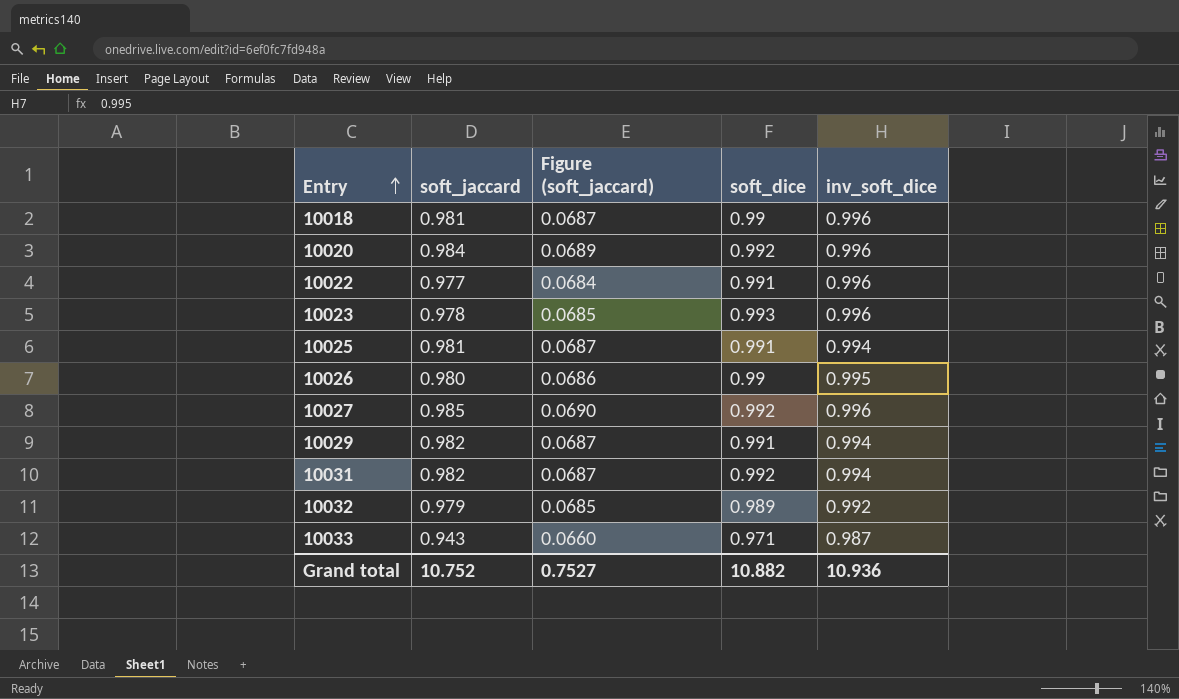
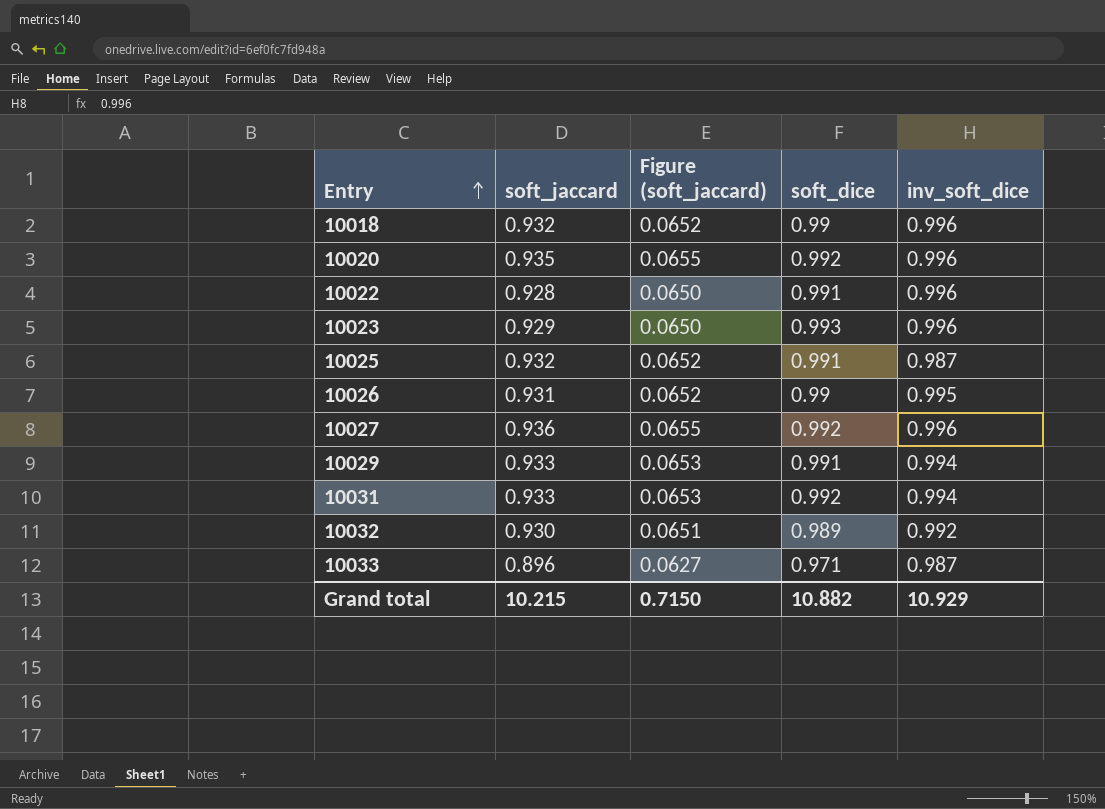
10018 | soft_jaccard: 0.981 -> 0.932
10018 | Figure (soft_jaccard): 0.0687 -> 0.0652
10020 | soft_jaccard: 0.984 -> 0.935
10020 | Figure (soft_jaccard): 0.0689 -> 0.0655
10022 | soft_jaccard: 0.977 -> 0.928
10022 | Figure (soft_jaccard): 0.0684 -> 0.0650
10023 | soft_jaccard: 0.978 -> 0.929
10023 | Figure (soft_jaccard): 0.0685 -> 0.0650
10025 | soft_jaccard: 0.981 -> 0.932
10025 | Figure (soft_jaccard): 0.0687 -> 0.0652
10025 | inv_soft_dice: 0.994 -> 0.987
10026 | soft_jaccard: 0.980 -> 0.931
10026 | Figure (soft_jaccard): 0.0686 -> 0.0652
10027 | soft_jaccard: 0.985 -> 0.936
10027 | Figure (soft_jaccard): 0.0690 -> 0.0655
10029 | soft_jaccard: 0.982 -> 0.933
10029 | Figure (soft_jaccard): 0.0687 -> 0.0653
10031 | soft_jaccard: 0.982 -> 0.933
10031 | Figure (soft_jaccard): 0.0687 -> 0.0653
10032 | soft_jaccard: 0.979 -> 0.930
10032 | Figure (soft_jaccard): 0.0685 -> 0.0651
10033 | soft_jaccard: 0.943 -> 0.896
10033 | Figure (soft_jaccard): 0.0660 -> 0.0627
Grand total | soft_jaccard: 10.752 -> 10.215
Grand total | Figure (soft_jaccard): 0.7527 -> 0.7150
Grand total | inv_soft_dice: 10.936 -> 10.929

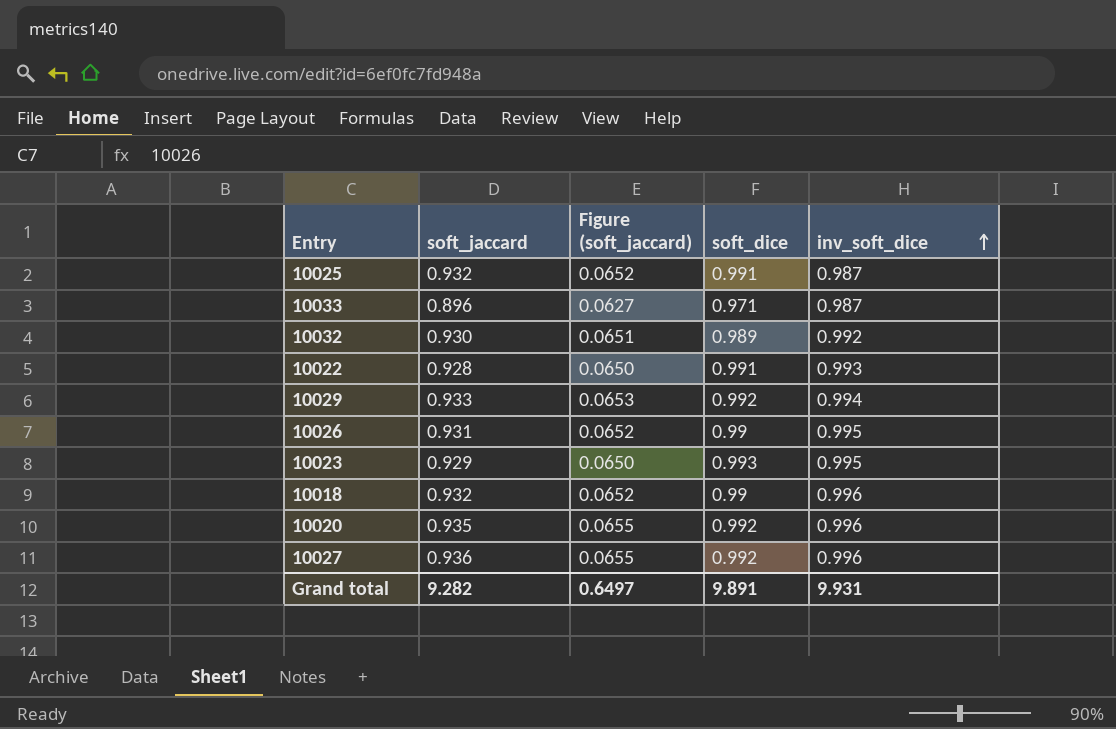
row order: Entry ascending -> inv_soft_dice ascending
row 10031: 0.933 | 0.0653 | 0.992 | 0.994 -> none
10022 | inv_soft_dice: 0.996 -> 0.993
10029 | soft_dice: 0.991 -> 0.992
10023 | inv_soft_dice: 0.996 -> 0.995
Grand total | soft_jaccard: 10.215 -> 9.282
Grand total | Figure (soft_jaccard): 0.7150 -> 0.6497
Grand total | soft_dice: 10.882 -> 9.891
Grand total | inv_soft_dice: 10.929 -> 9.931

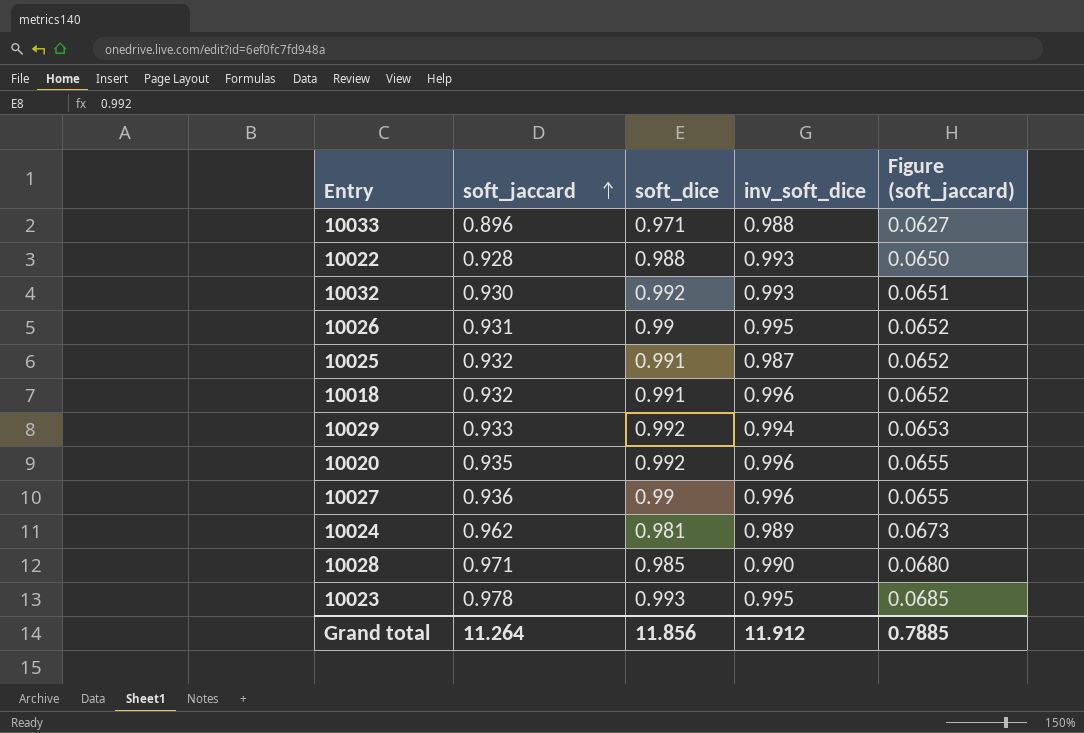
row order: inv_soft_dice ascending -> soft_jaccard ascending
column Figure (soft_jaccard) | position: 3 -> 5
10033 | inv_soft_dice: 0.987 -> 0.988
10022 | soft_dice: 0.991 -> 0.988
10032 | soft_dice: 0.989 -> 0.992
10032 | inv_soft_dice: 0.992 -> 0.993
10018 | soft_dice: 0.99 -> 0.991
10027 | soft_dice: 0.992 -> 0.99
row 10024: none -> 0.962 | 0.981 | 0.989 | 0.0673
row 10028: none -> 0.971 | 0.985 | 0.990 | 0.0680
10023 | soft_jaccard: 0.929 -> 0.978
10023 | Figure (soft_jaccard): 0.0650 -> 0.0685
Grand total | soft_jaccard: 9.282 -> 11.264
Grand total | soft_dice: 9.891 -> 11.856
Grand total | inv_soft_dice: 9.931 -> 11.912
Grand total | Figure (soft_jaccard): 0.6497 -> 0.7885

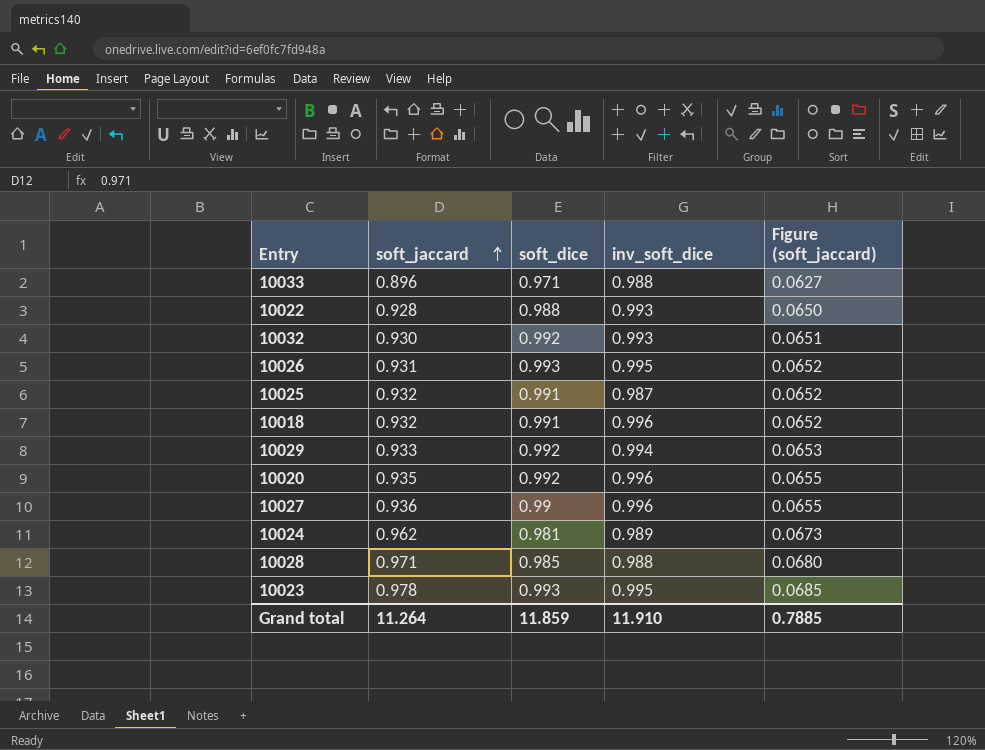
10026 | soft_dice: 0.99 -> 0.993
10028 | inv_soft_dice: 0.990 -> 0.988
Grand total | soft_dice: 11.856 -> 11.859
Grand total | inv_soft_dice: 11.912 -> 11.910

